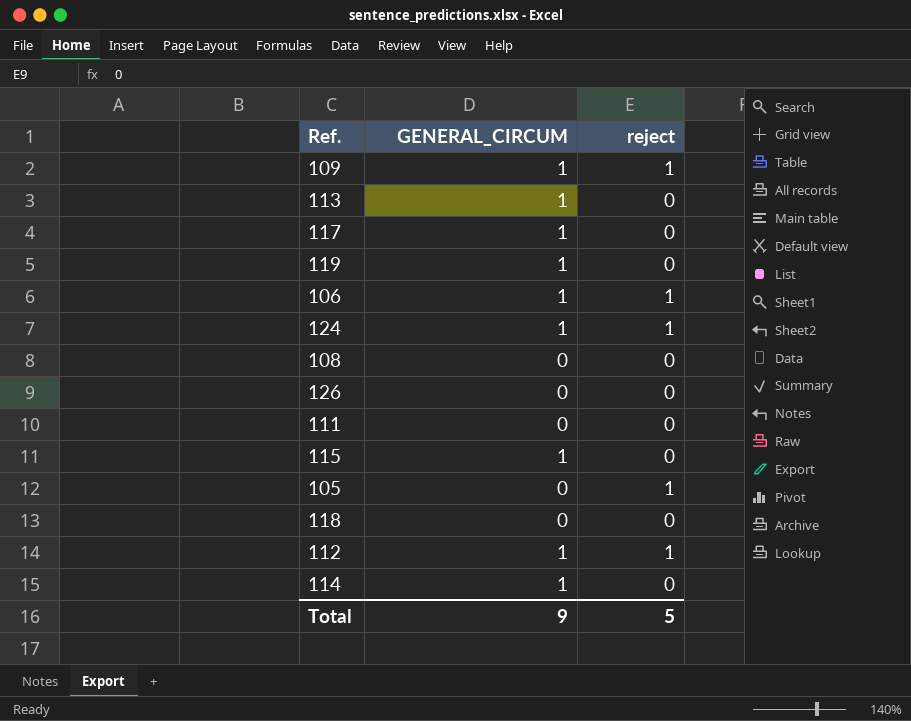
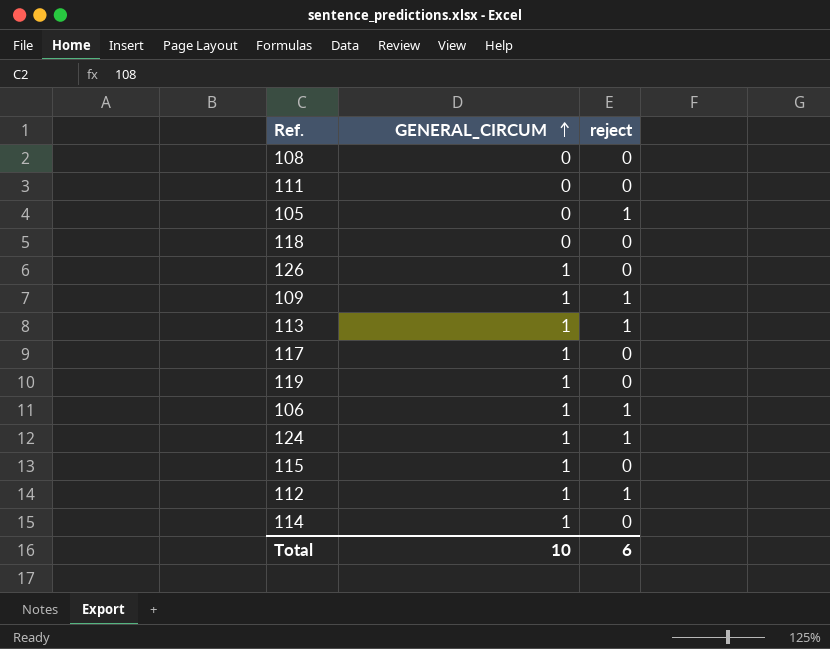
row order: none -> GENERAL_CIRCUM ascending
126 | GENERAL_CIRCUM: 0 -> 1
113 | reject: 0 -> 1
Total | GENERAL_CIRCUM: 9 -> 10
Total | reject: 5 -> 6

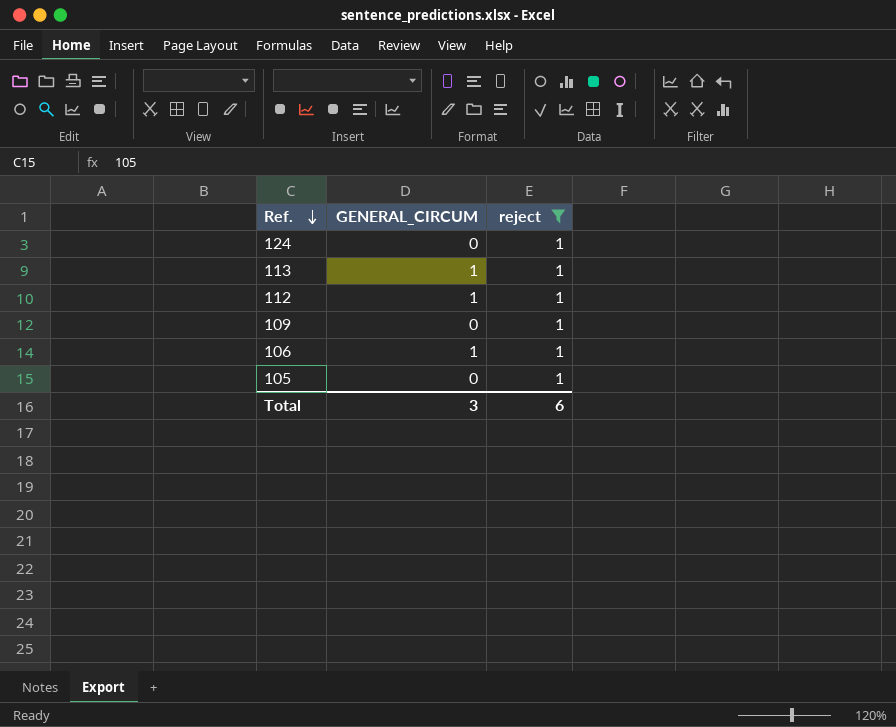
filter: none -> reject = 1
row order: GENERAL_CIRCUM ascending -> Ref. descending
124 | GENERAL_CIRCUM: 1 -> 0
109 | GENERAL_CIRCUM: 1 -> 0
Total | GENERAL_CIRCUM: 10 -> 3

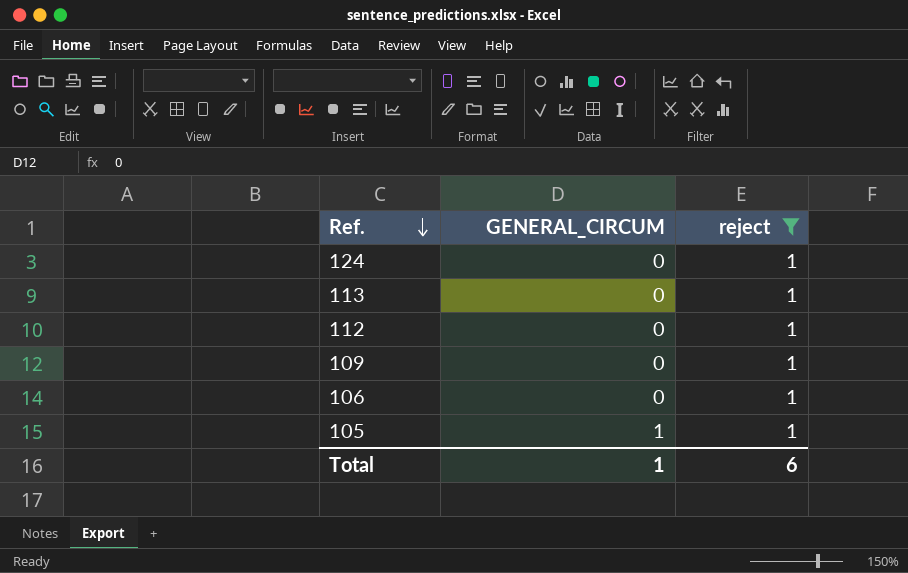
113 | GENERAL_CIRCUM: 1 -> 0
112 | GENERAL_CIRCUM: 1 -> 0
106 | GENERAL_CIRCUM: 1 -> 0
105 | GENERAL_CIRCUM: 0 -> 1
Total | GENERAL_CIRCUM: 3 -> 1

